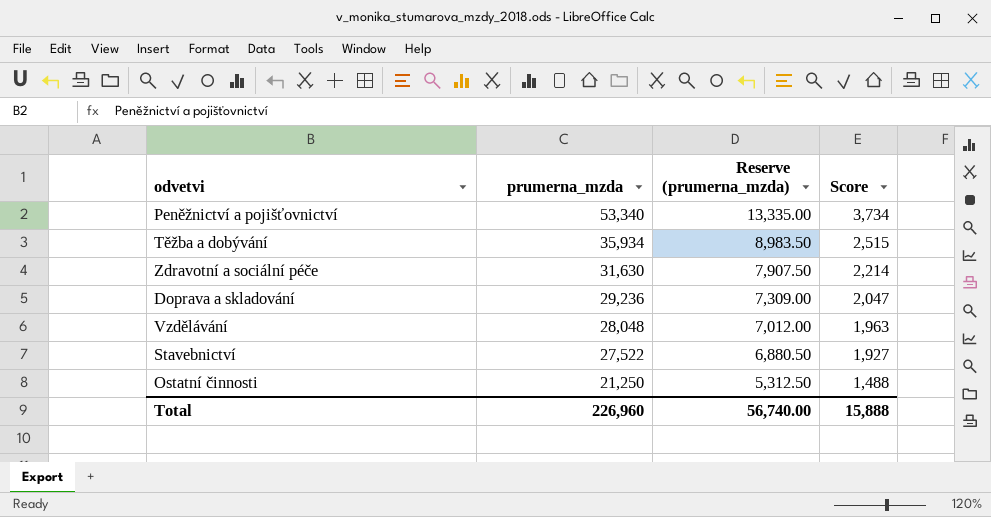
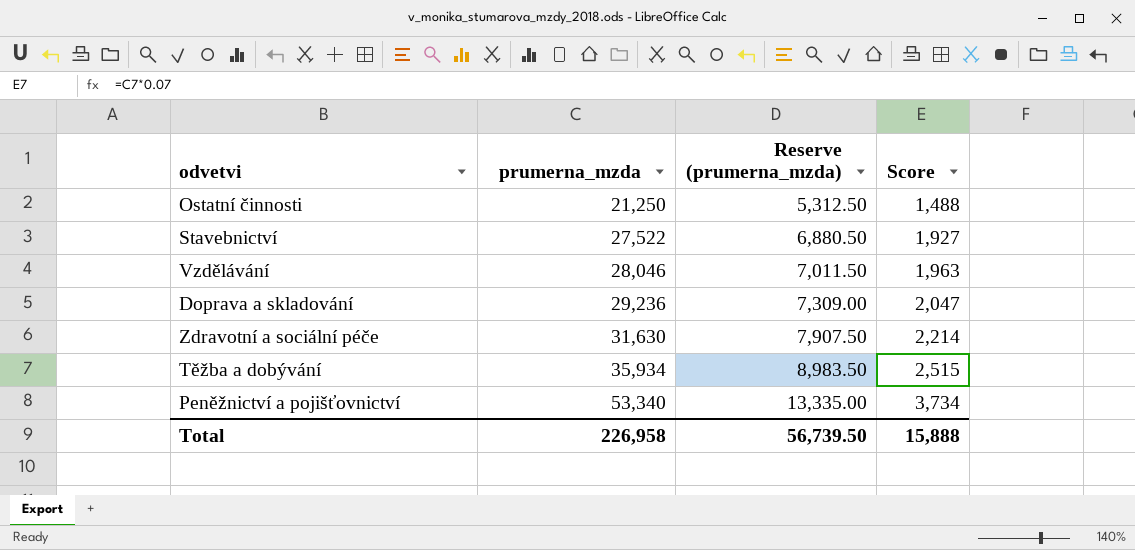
row order: prumerna_mzda descending -> prumerna_mzda ascending
Vzdělávání | prumerna_mzda: 28,048 -> 28,046
Vzdělávání | Reserve (prumerna_mzda): 7,012.00 -> 7,011.50
Total | prumerna_mzda: 226,960 -> 226,958
Total | Reserve (prumerna_mzda): 56,740.00 -> 56,739.50

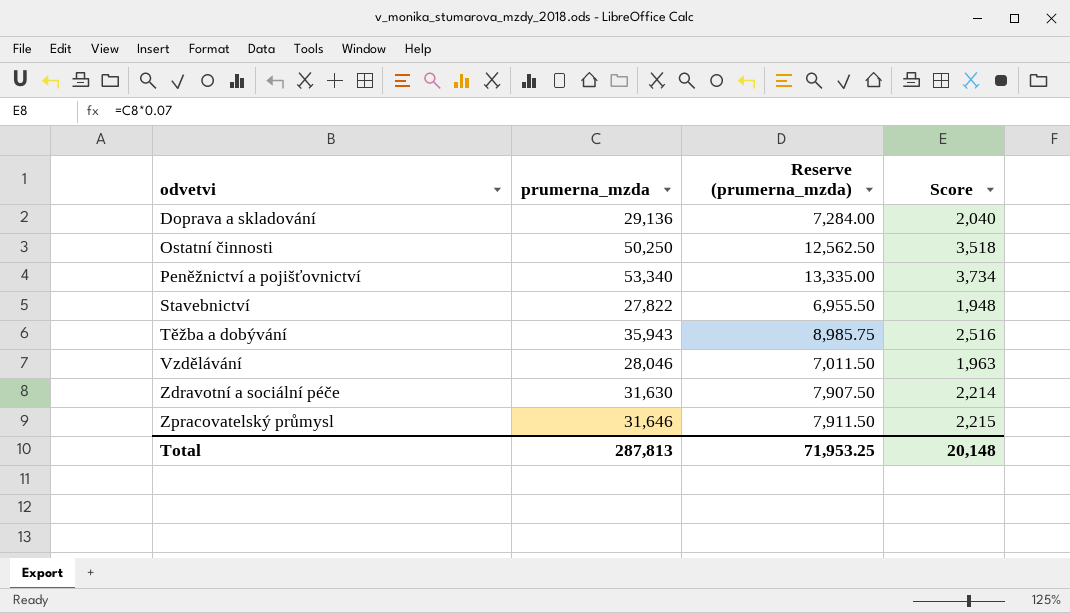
row order: prumerna_mzda ascending -> odvetvi ascending
Doprava a skladování | prumerna_mzda: 29,236 -> 29,136
Doprava a skladování | Reserve (prumerna_mzda): 7,309.00 -> 7,284.00
Doprava a skladování | Score: 2,047 -> 2,040
Ostatní činnosti | prumerna_mzda: 21,250 -> 50,250
Ostatní činnosti | Reserve (prumerna_mzda): 5,312.50 -> 12,562.50
Ostatní činnosti | Score: 1,488 -> 3,518
Stavebnictví | prumerna_mzda: 27,522 -> 27,822
Stavebnictví | Reserve (prumerna_mzda): 6,880.50 -> 6,955.50
Stavebnictví | Score: 1,927 -> 1,948
Těžba a dobývání | prumerna_mzda: 35,934 -> 35,943
Těžba a dobývání | Reserve (prumerna_mzda): 8,983.50 -> 8,985.75
Těžba a dobývání | Score: 2,515 -> 2,516
row Zpracovatelský průmysl: none -> 31,646 | 7,911.50 | 2,215
Total | prumerna_mzda: 226,958 -> 287,813
Total | Reserve (prumerna_mzda): 56,739.50 -> 71,953.25
Total | Score: 15,888 -> 20,148

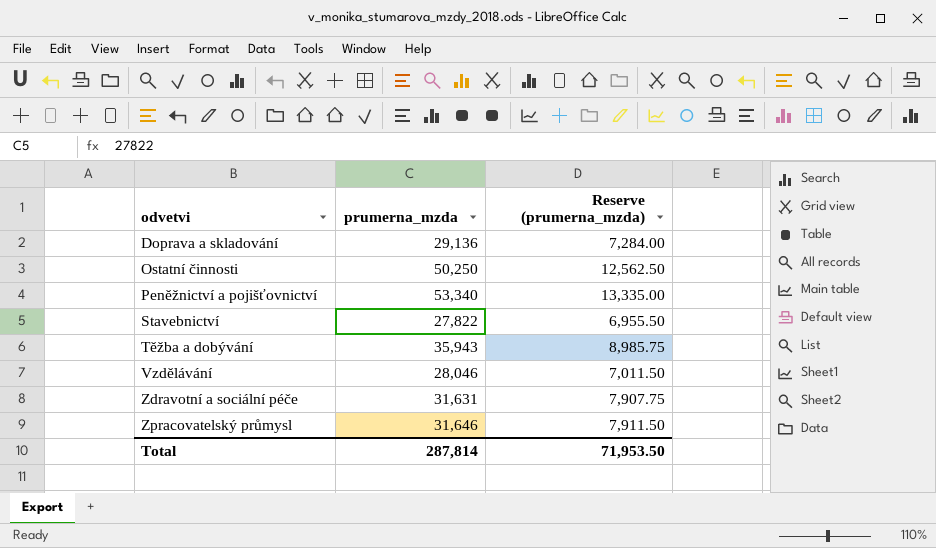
column Score | formula: [prumerna_mzda] * 0.07 -> none
Zdravotní a sociální péče | prumerna_mzda: 31,630 -> 31,631
Zdravotní a sociální péče | Reserve (prumerna_mzda): 7,907.50 -> 7,907.75
Total | prumerna_mzda: 287,813 -> 287,814
Total | Reserve (prumerna_mzda): 71,953.25 -> 71,953.50

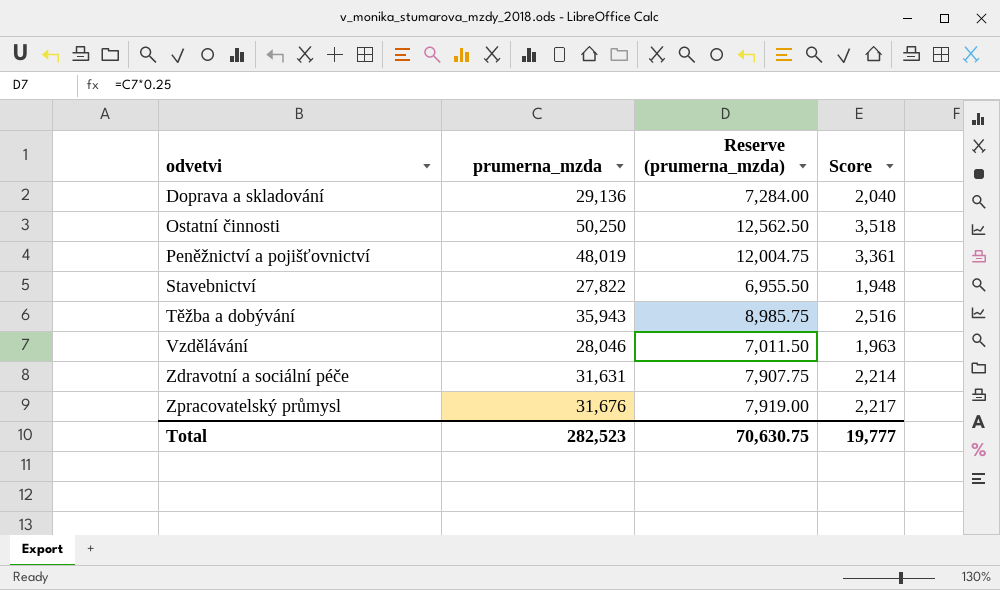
column Score | formula: none -> [prumerna_mzda] * 0.07
Peněžnictví a pojišťovnictví | prumerna_mzda: 53,340 -> 48,019
Peněžnictví a pojišťovnictví | Reserve (prumerna_mzda): 13,335.00 -> 12,004.75
Zpracovatelský průmysl | prumerna_mzda: 31,646 -> 31,676
Zpracovatelský průmysl | Reserve (prumerna_mzda): 7,911.50 -> 7,919.00
Total | prumerna_mzda: 287,814 -> 282,523
Total | Reserve (prumerna_mzda): 71,953.50 -> 70,630.75

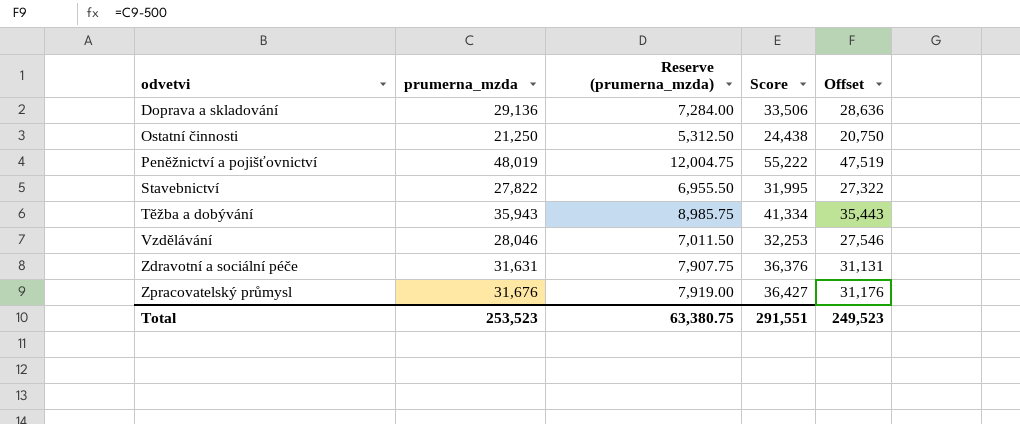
column Score | formula: [prumerna_mzda] * 0.07 -> [prumerna_mzda] * 1.15
column Offset | formula: none -> [prumerna_mzda] - 500
Ostatní činnosti | prumerna_mzda: 50,250 -> 21,250
Ostatní činnosti | Reserve (prumerna_mzda): 12,562.50 -> 5,312.50
Total | prumerna_mzda: 282,523 -> 253,523
Total | Reserve (prumerna_mzda): 70,630.75 -> 63,380.75
Total | Score: 19,777 -> 291,551

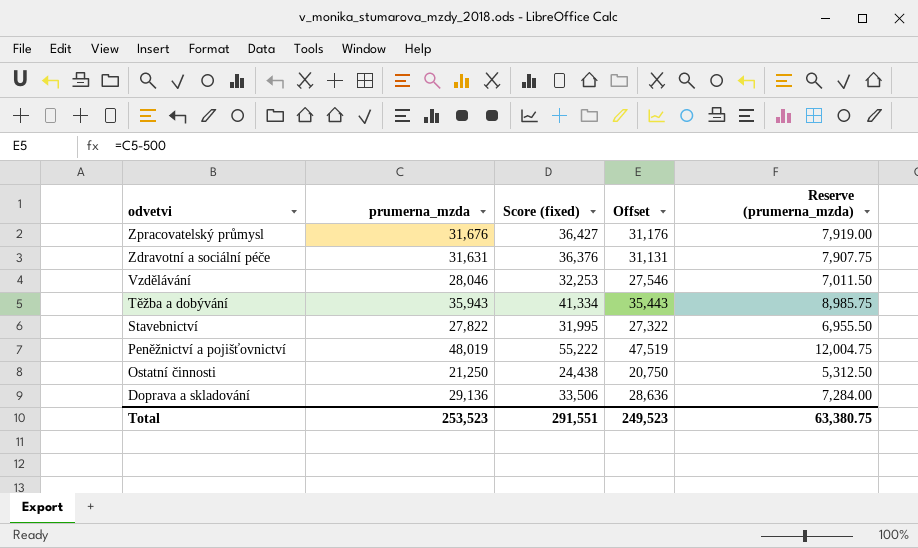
row order: odvetvi ascending -> odvetvi descending
column name: Score -> Score (fixed)
column Reserve (prumerna_mzda) | position: 3 -> 5

